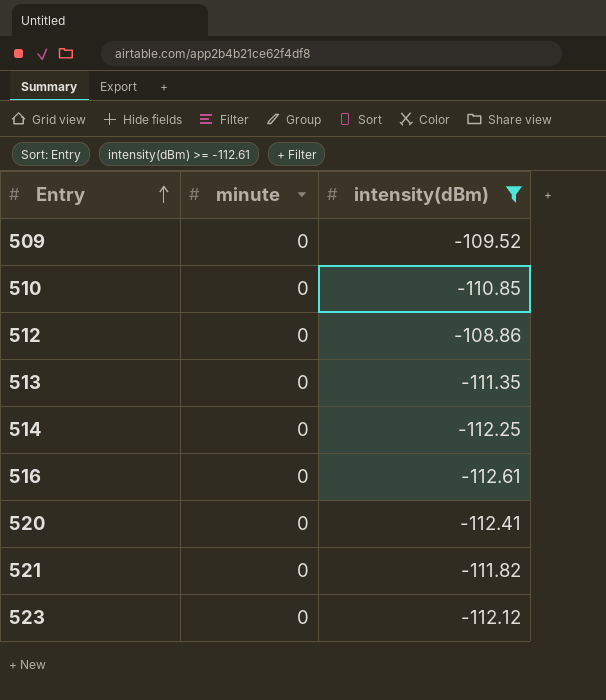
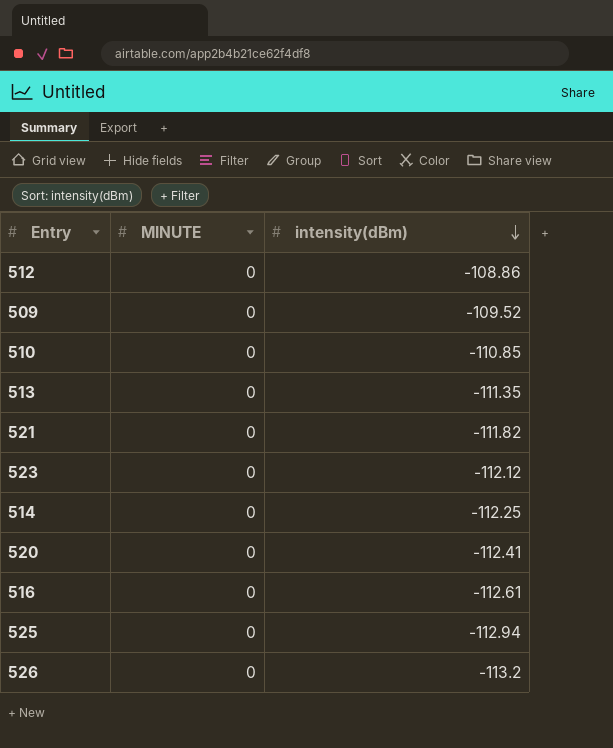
filter: intensity(dBm) >= -112.61 -> none
row order: Entry ascending -> intensity(dBm) descending
column name: minute -> MINUTE

